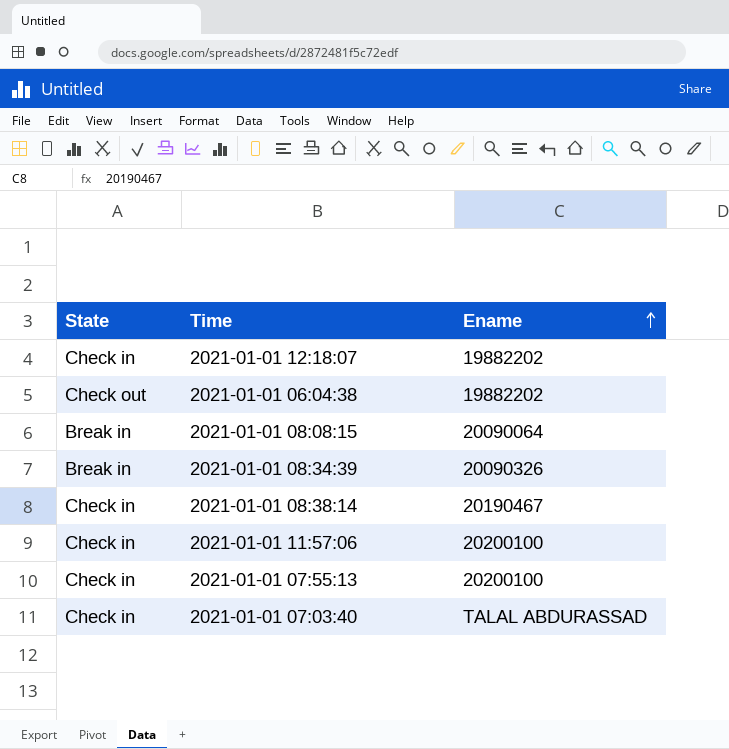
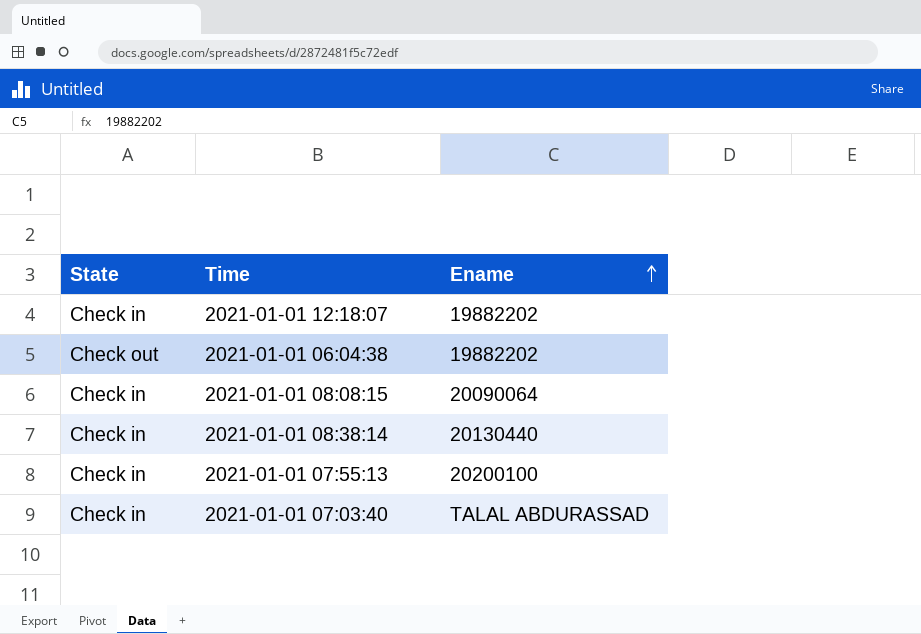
row 2021-01-01 08:34:39: Break in | 20090326 -> none
row 2021-01-01 11:57:06: Check in | 20200100 -> none
2021-01-01 08:08:15 | State: Break in -> Check in
2021-01-01 08:38:14 | Ename: 20190467 -> 20130440

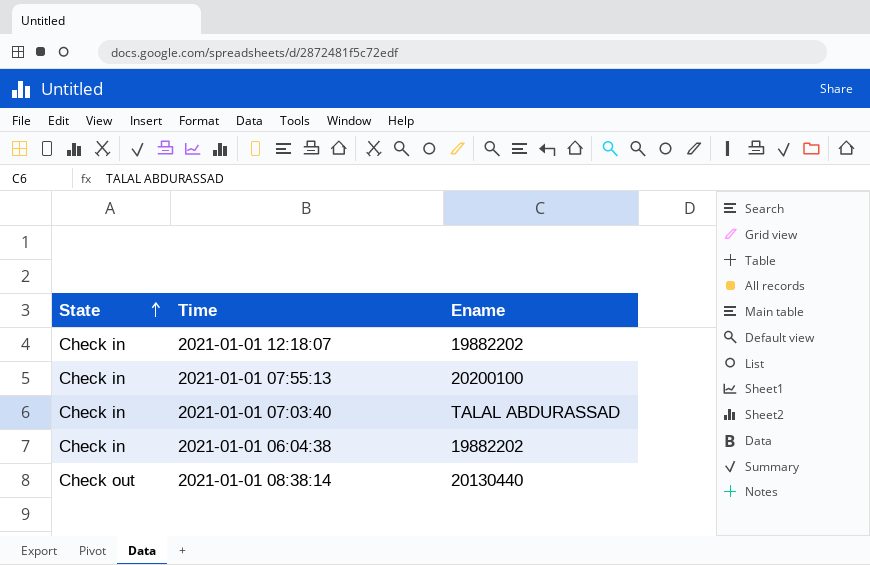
row order: Ename ascending -> State ascending
row 2021-01-01 08:08:15: Check in | 20090064 -> none
2021-01-01 06:04:38 | State: Check out -> Check in
2021-01-01 08:38:14 | State: Check in -> Check out

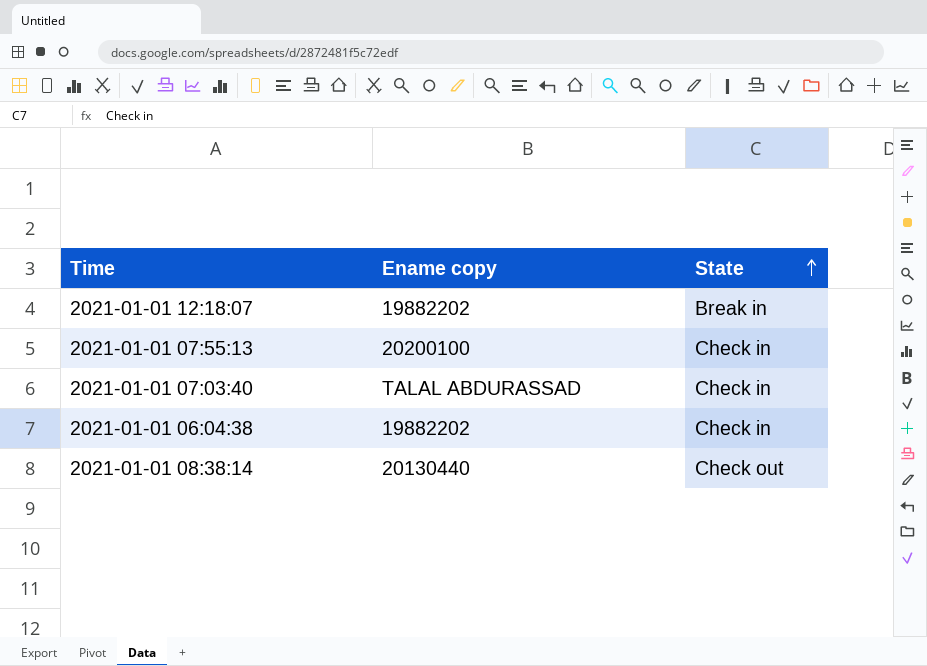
column name: Ename -> Ename copy
column State | position: 1 -> 3
2021-01-01 12:18:07 | State: Check in -> Break in

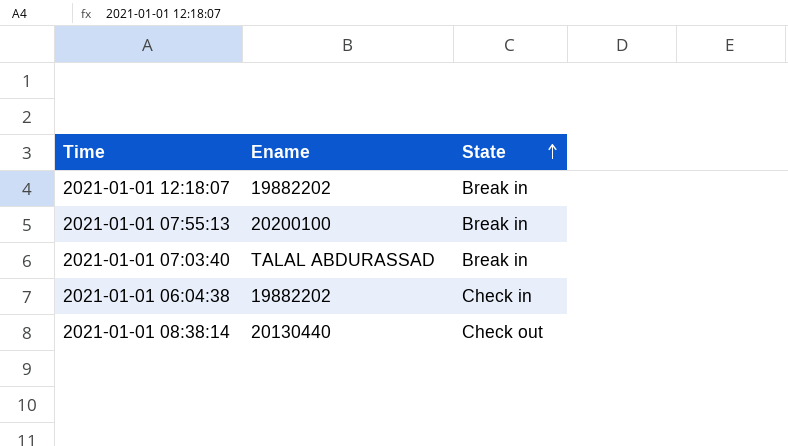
column name: Ename copy -> Ename
2021-01-01 07:55:13 | State: Check in -> Break in
2021-01-01 07:03:40 | State: Check in -> Break in

